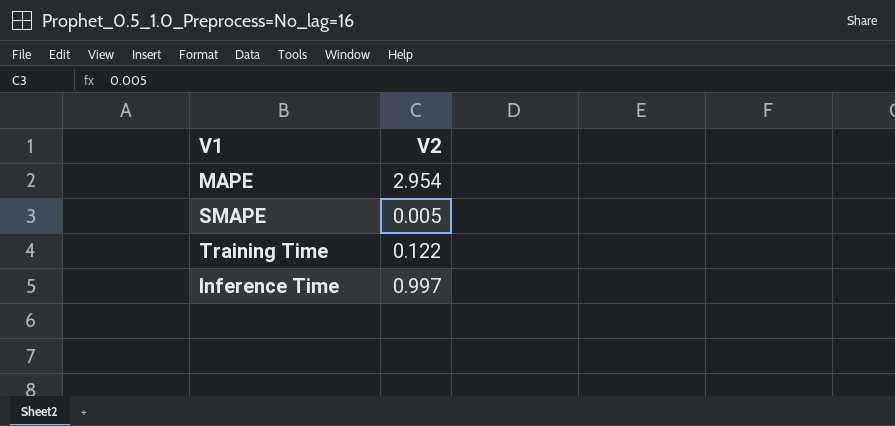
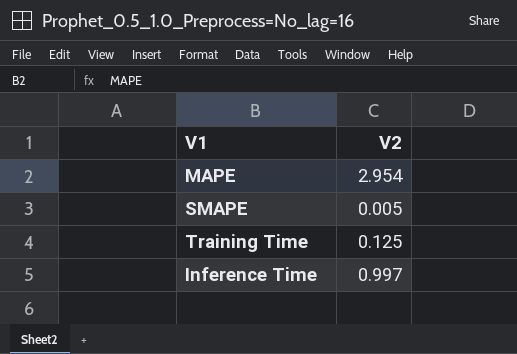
Training Time | V2: 0.122 -> 0.125

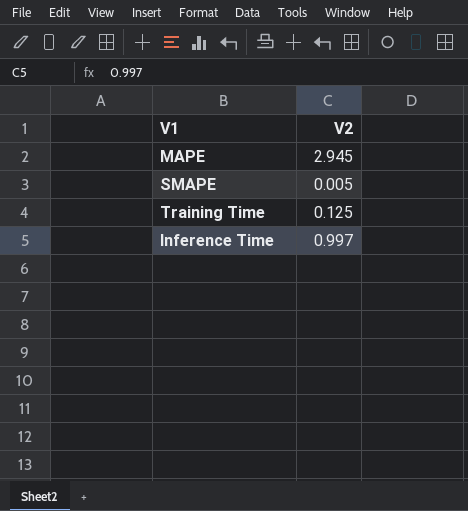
MAPE | V2: 2.954 -> 2.945

